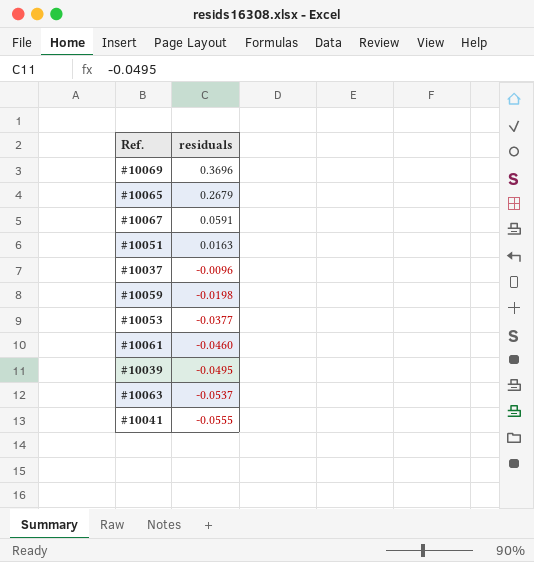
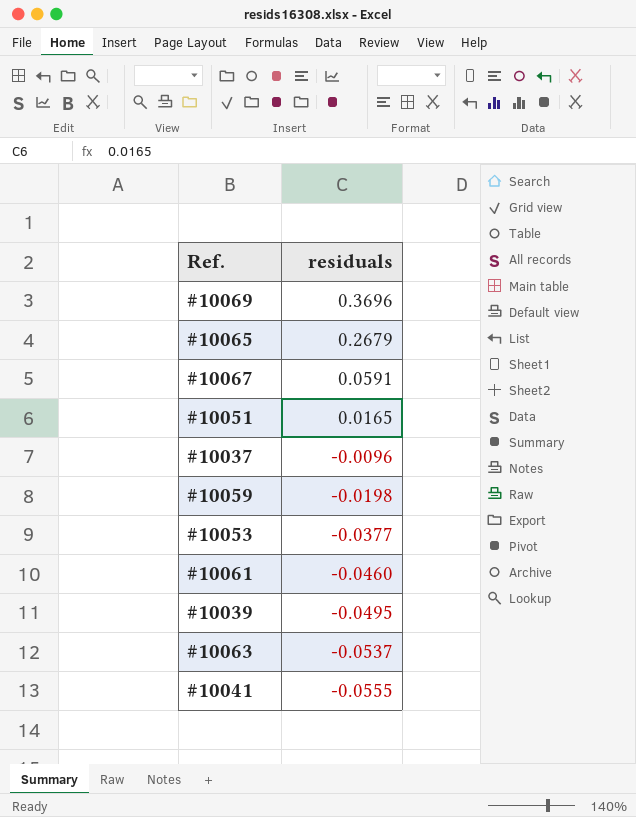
#10051 | residuals: 0.0163 -> 0.0165

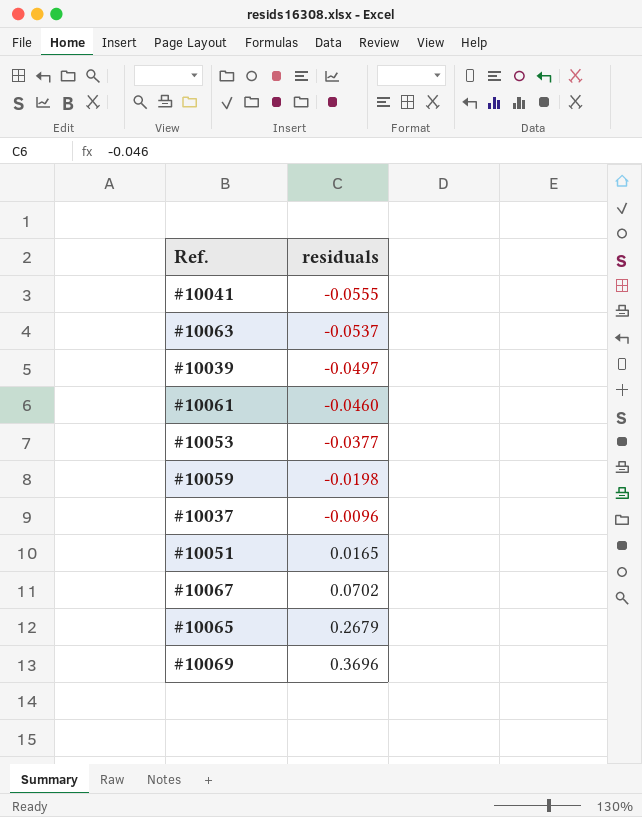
row order: residuals descending -> residuals ascending
#10039 | residuals: -0.0495 -> -0.0497
#10067 | residuals: 0.0591 -> 0.0702

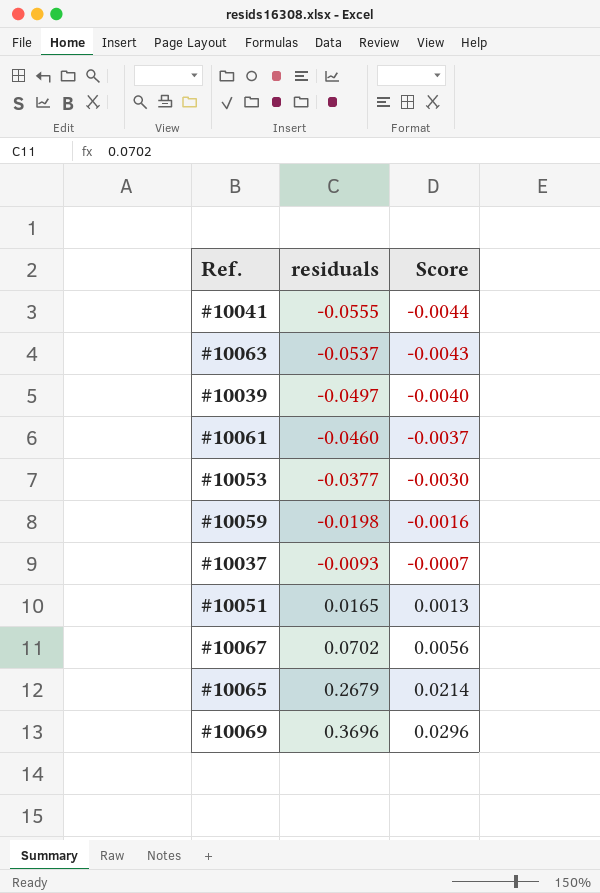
column Score | formula: none -> [residuals] * 0.08
#10037 | residuals: -0.0096 -> -0.0093

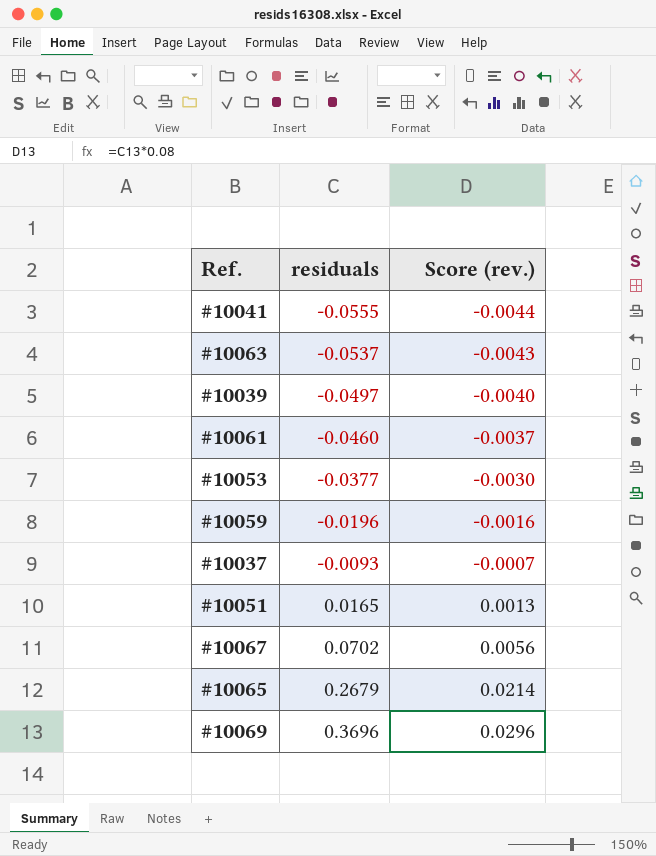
column name: Score -> Score (rev.)
#10059 | residuals: -0.0198 -> -0.0196

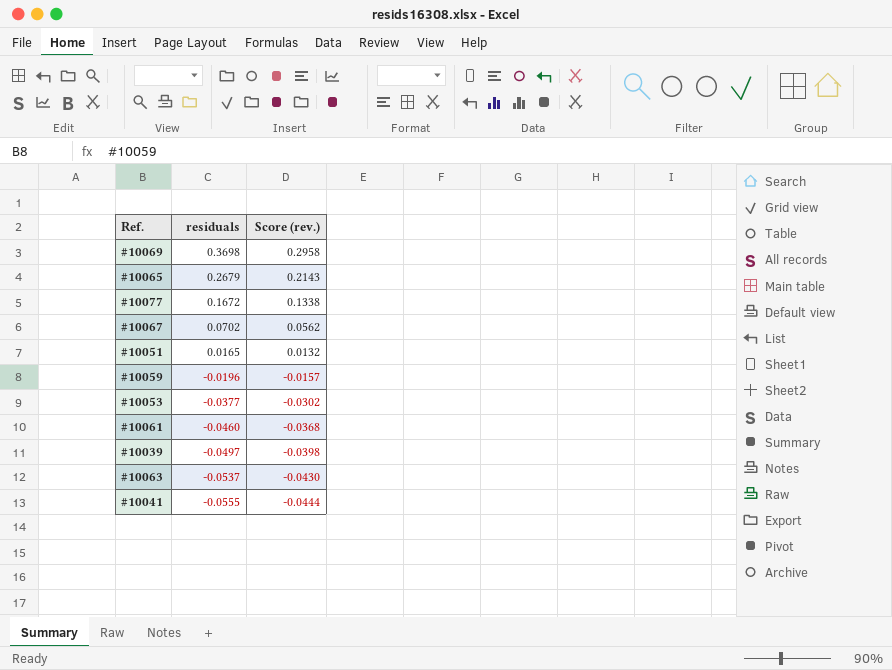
row order: residuals ascending -> residuals descending
column Score (rev.) | formula: [residuals] * 0.08 -> [residuals] * 0.8
row #10037: -0.0093 | -0.0007 -> none
#10069 | residuals: 0.3696 -> 0.3698
row #10077: none -> 0.1672 | 0.1338

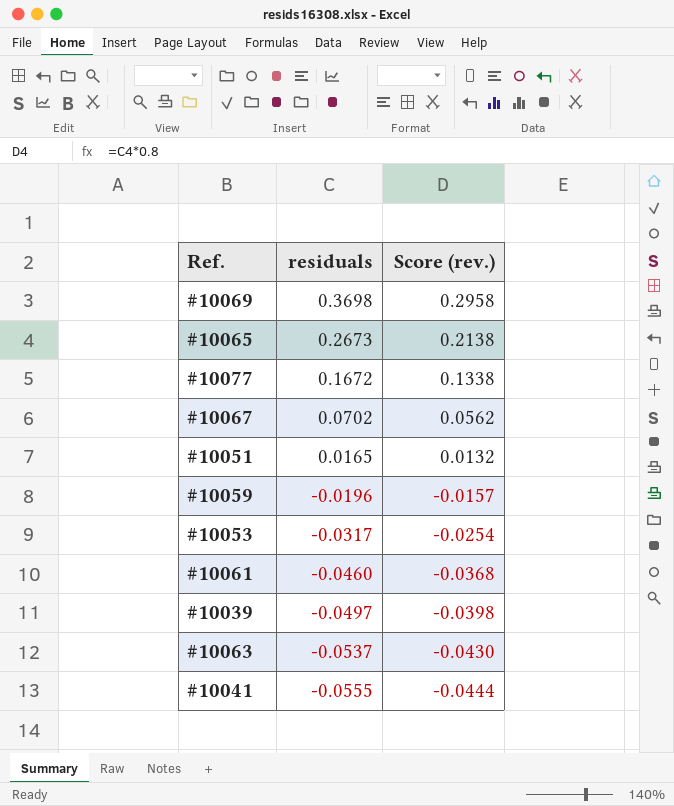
#10065 | residuals: 0.2679 -> 0.2673
#10065 | Score (rev.): 0.2143 -> 0.2138
#10053 | residuals: -0.0377 -> -0.0317
#10053 | Score (rev.): -0.0302 -> -0.0254

